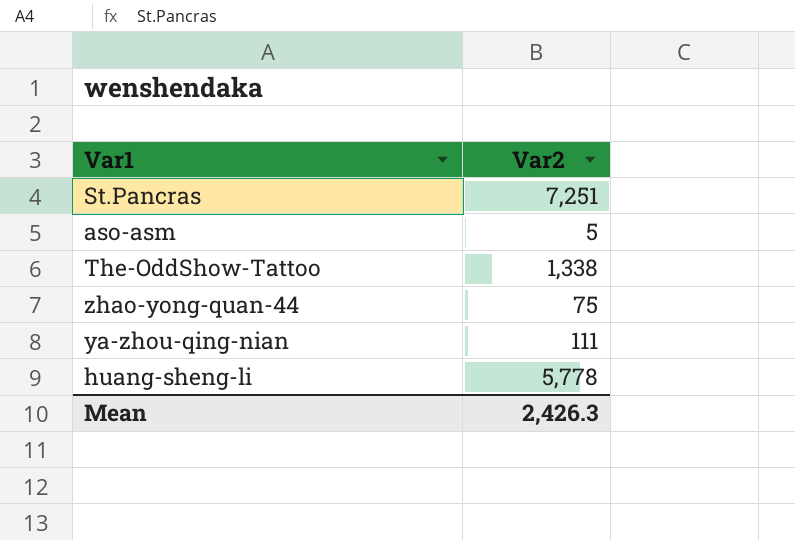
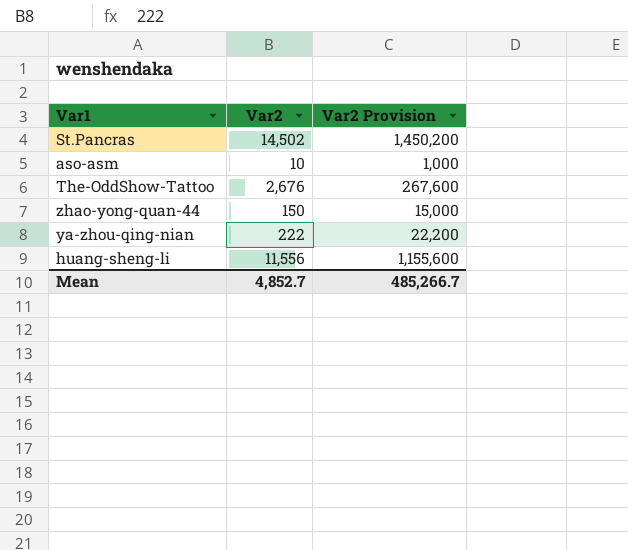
column Var2 Provision | formula: none -> [Var2] * 100
St.Pancras | Var2: 7,251 -> 14,502
aso-asm | Var2: 5 -> 10
The-OddShow-Tattoo | Var2: 1,338 -> 2,676
zhao-yong-quan-44 | Var2: 75 -> 150
ya-zhou-qing-nian | Var2: 111 -> 222
huang-sheng-li | Var2: 5,778 -> 11,556
Mean | Var2: 2,426.3 -> 4,852.7

